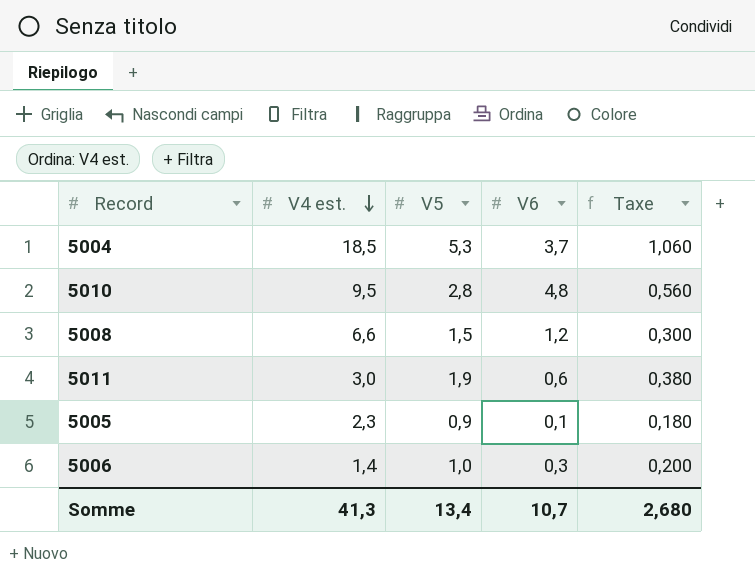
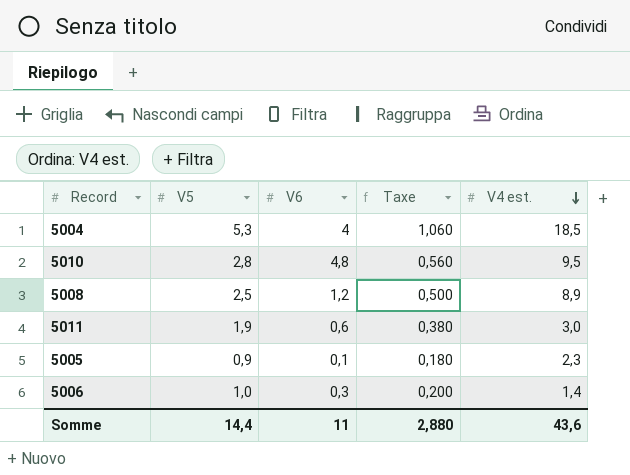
column V4 est. | position: 2 -> 5
5004 | V6: 3,7 -> 4
5008 | V5: 1,5 -> 2,5
5008 | Taxe: 0,300 -> 0,500
5008 | V4 est.: 6,6 -> 8,9
Somme | V5: 13,4 -> 14,4
Somme | V6: 10,7 -> 11
Somme | Taxe: 2,680 -> 2,880
Somme | V4 est.: 41,3 -> 43,6

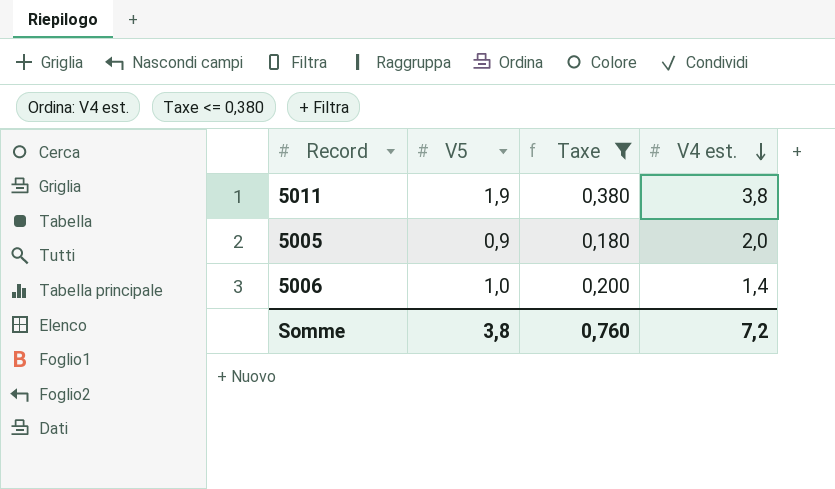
filter: none -> Taxe <= 0,380
column V6 | position: 3 -> none
5011 | V4 est.: 3,0 -> 3,8
5005 | V4 est.: 2,3 -> 2,0
Somme | V5: 14,4 -> 3,8
Somme | Taxe: 2,880 -> 0,760
Somme | V4 est.: 43,6 -> 7,2

